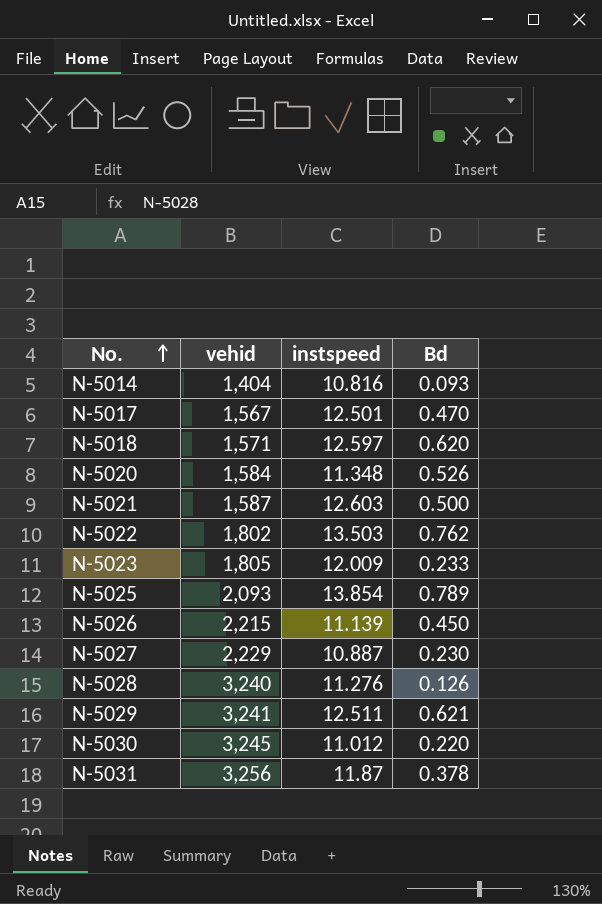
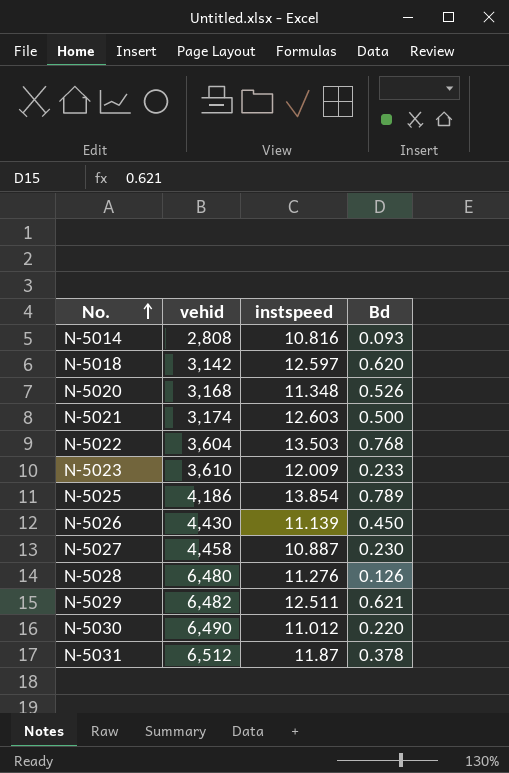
row N-5017: 1,567 | 12.501 | 0.470 -> none
N-5014 | vehid: 1,404 -> 2,808
N-5018 | vehid: 1,571 -> 3,142
N-5020 | vehid: 1,584 -> 3,168
N-5021 | vehid: 1,587 -> 3,174
N-5022 | vehid: 1,802 -> 3,604
N-5022 | Bd: 0.762 -> 0.768
N-5023 | vehid: 1,805 -> 3,610
N-5025 | vehid: 2,093 -> 4,186
N-5026 | vehid: 2,215 -> 4,430
N-5027 | vehid: 2,229 -> 4,458
N-5028 | vehid: 3,240 -> 6,480
N-5029 | vehid: 3,241 -> 6,482
N-5030 | vehid: 3,245 -> 6,490
N-5031 | vehid: 3,256 -> 6,512

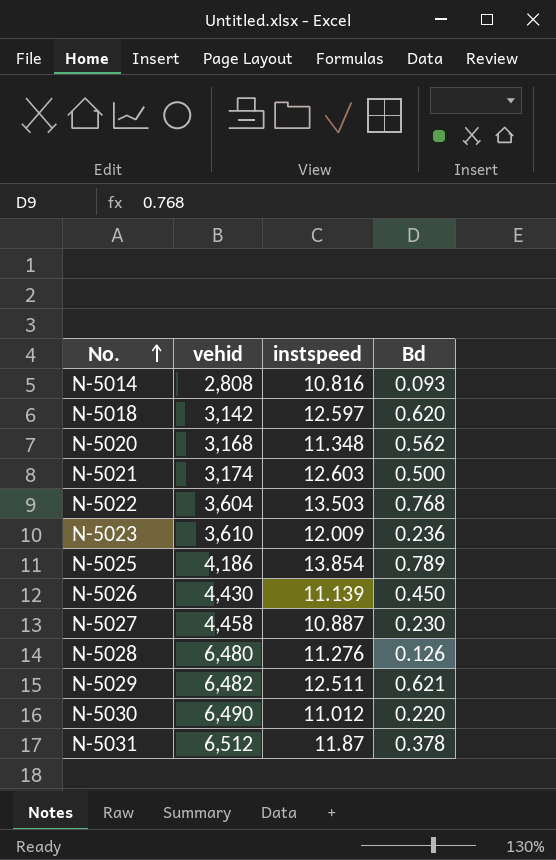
N-5020 | Bd: 0.526 -> 0.562
N-5023 | Bd: 0.233 -> 0.236

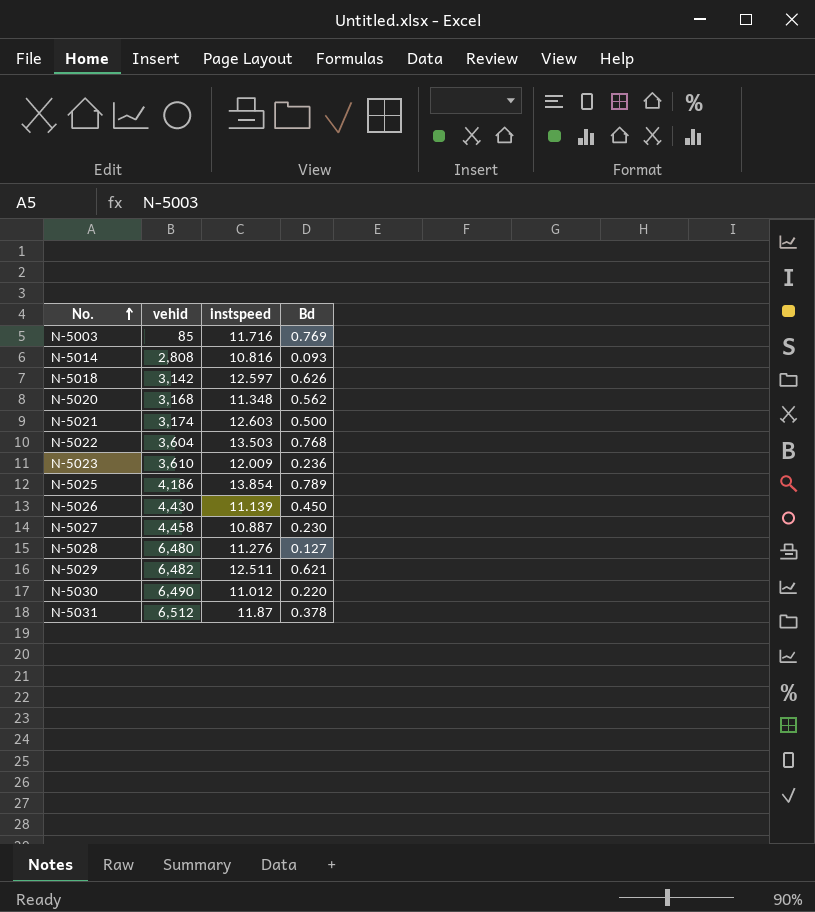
row N-5003: none -> 85 | 11.716 | 0.769
N-5018 | Bd: 0.620 -> 0.626
N-5028 | Bd: 0.126 -> 0.127

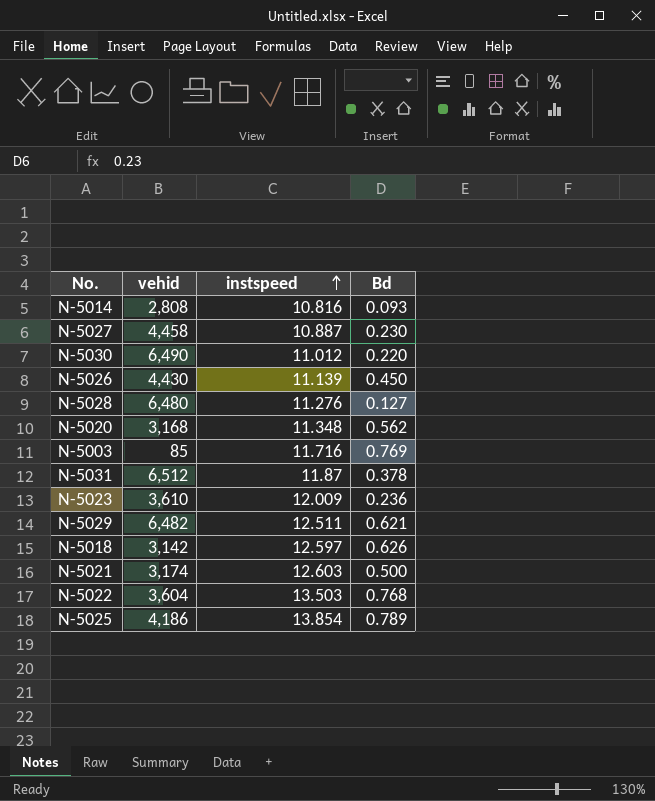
row order: No. ascending -> instspeed ascending

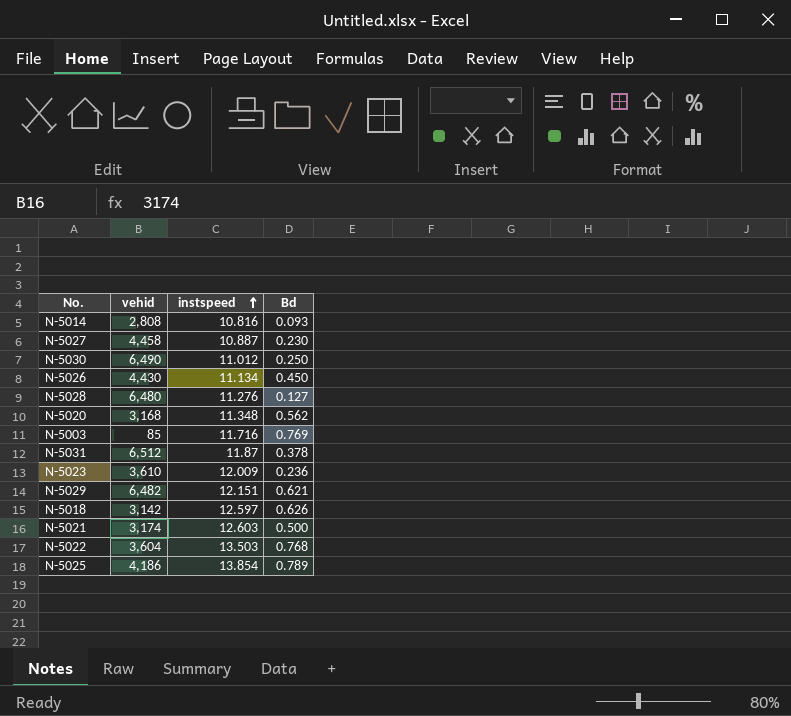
N-5030 | Bd: 0.220 -> 0.250
N-5026 | instspeed: 11.139 -> 11.134
N-5029 | instspeed: 12.511 -> 12.151

